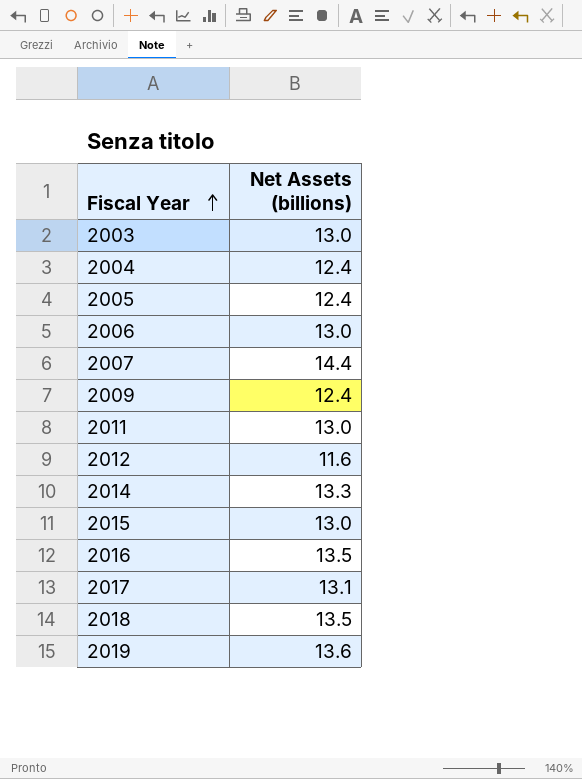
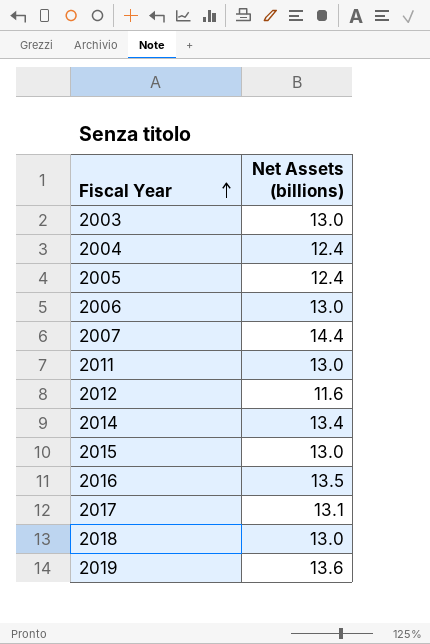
row 2009: 12.4 -> none
2014 | Net Assets (billions): 13.3 -> 13.4
2018 | Net Assets (billions): 13.5 -> 13.0

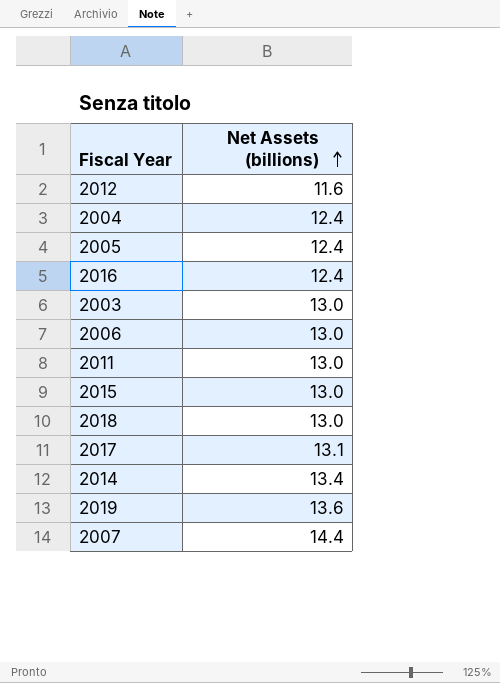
row order: Fiscal Year ascending -> Net Assets (billions) ascending
2016 | Net Assets (billions): 13.5 -> 12.4

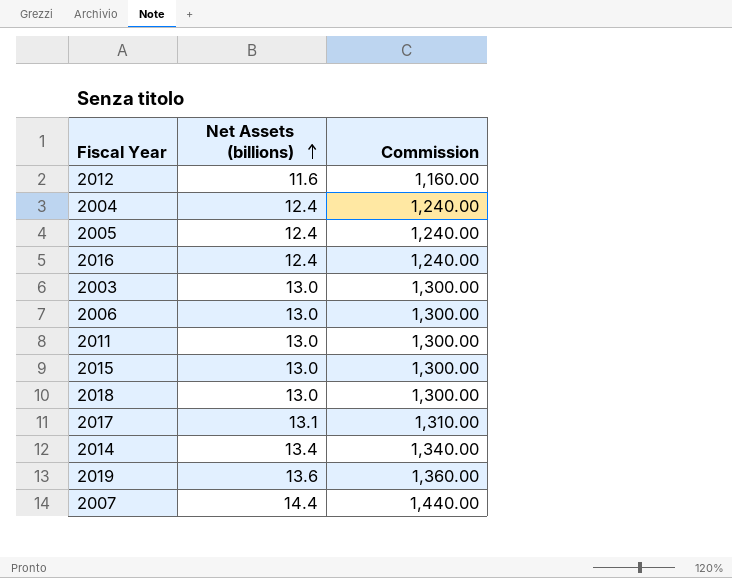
column Commission | formula: none -> [Net Assets (billions)] * 100

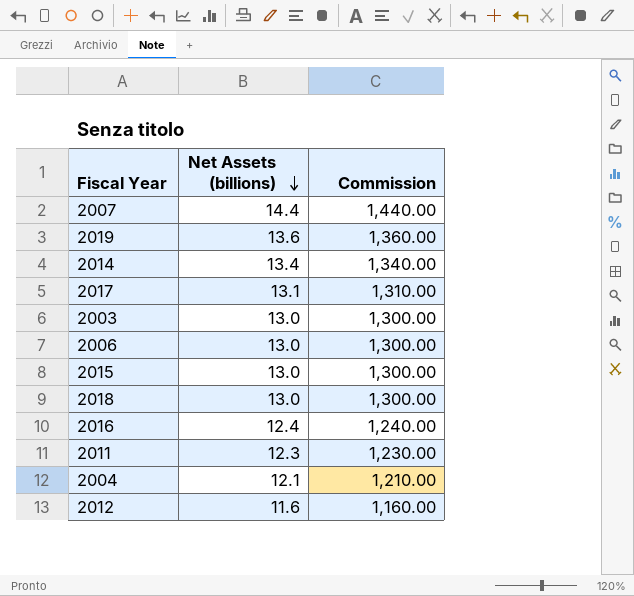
row order: Net Assets (billions) ascending -> Net Assets (billions) descending
row 2005: 12.4 | 1,240.00 -> none
2011 | Net Assets (billions): 13.0 -> 12.3
2011 | Commission: 1,300.00 -> 1,230.00
2004 | Net Assets (billions): 12.4 -> 12.1
2004 | Commission: 1,240.00 -> 1,210.00

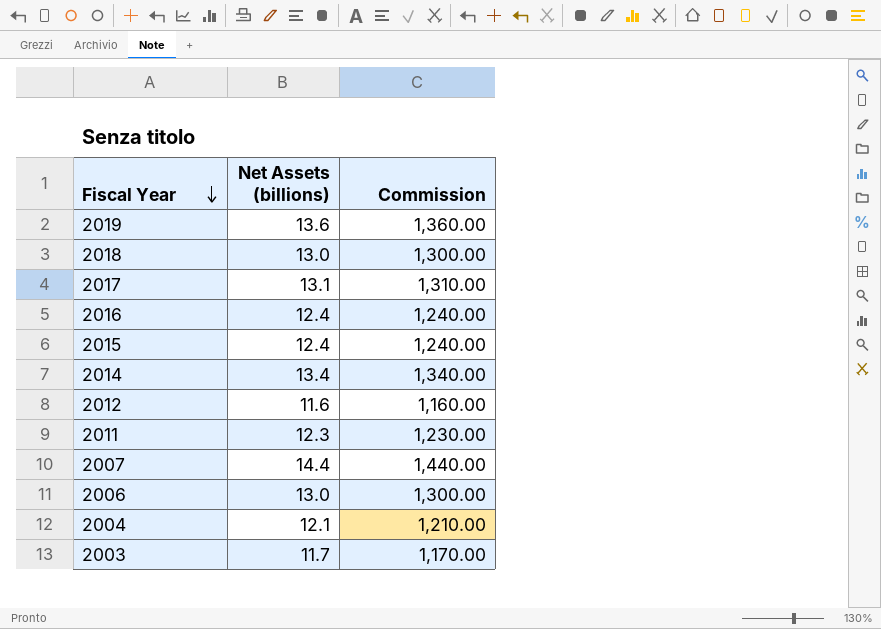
row order: Net Assets (billions) descending -> Fiscal Year descending
2015 | Net Assets (billions): 13.0 -> 12.4
2015 | Commission: 1,300.00 -> 1,240.00
2003 | Net Assets (billions): 13.0 -> 11.7
2003 | Commission: 1,300.00 -> 1,170.00

